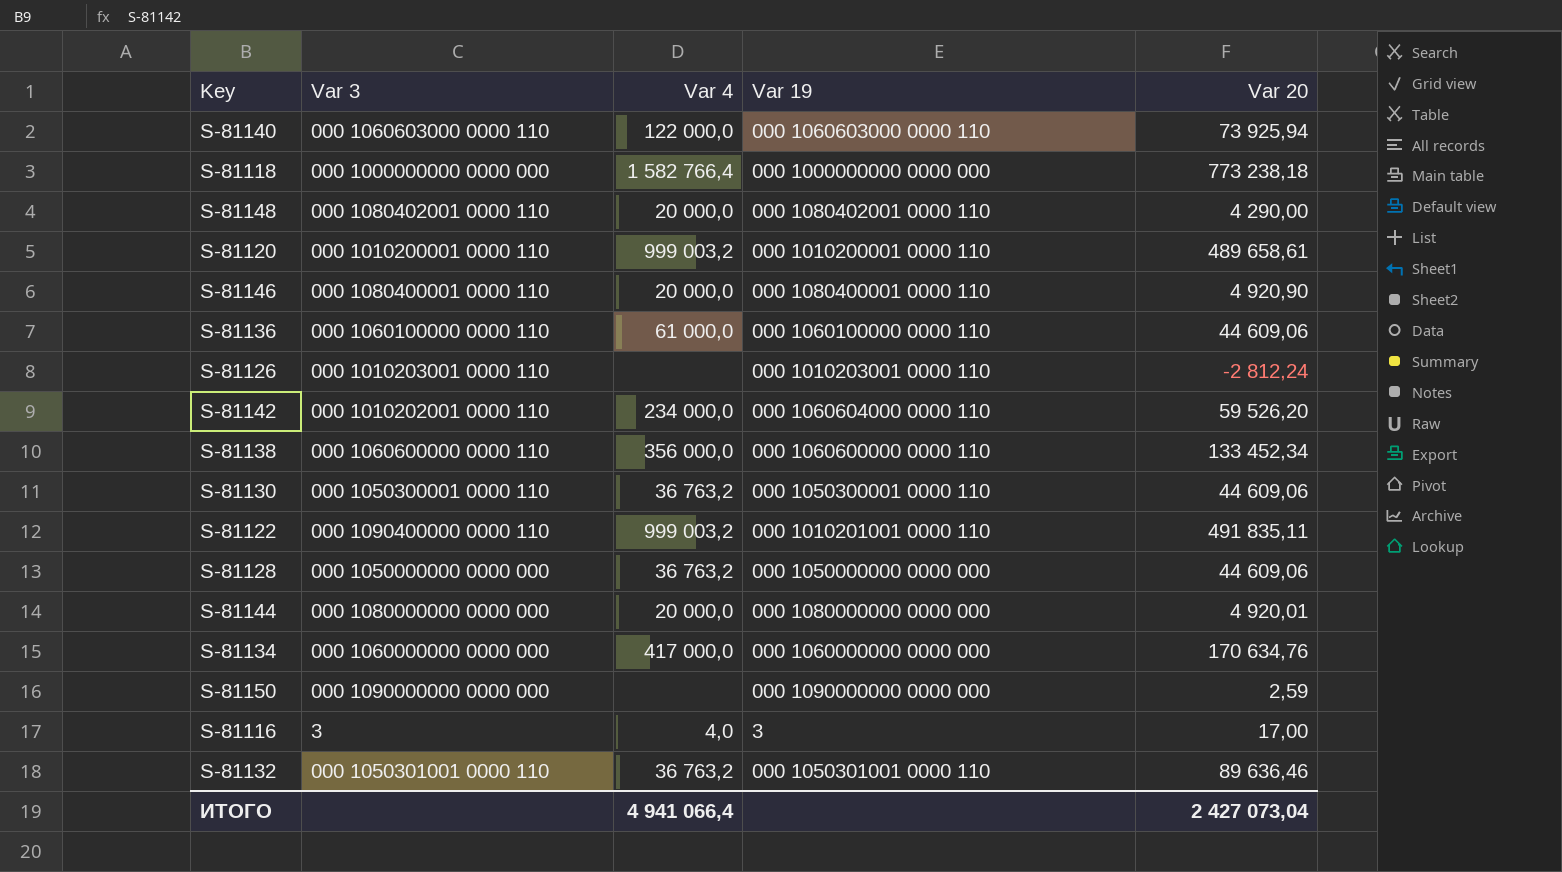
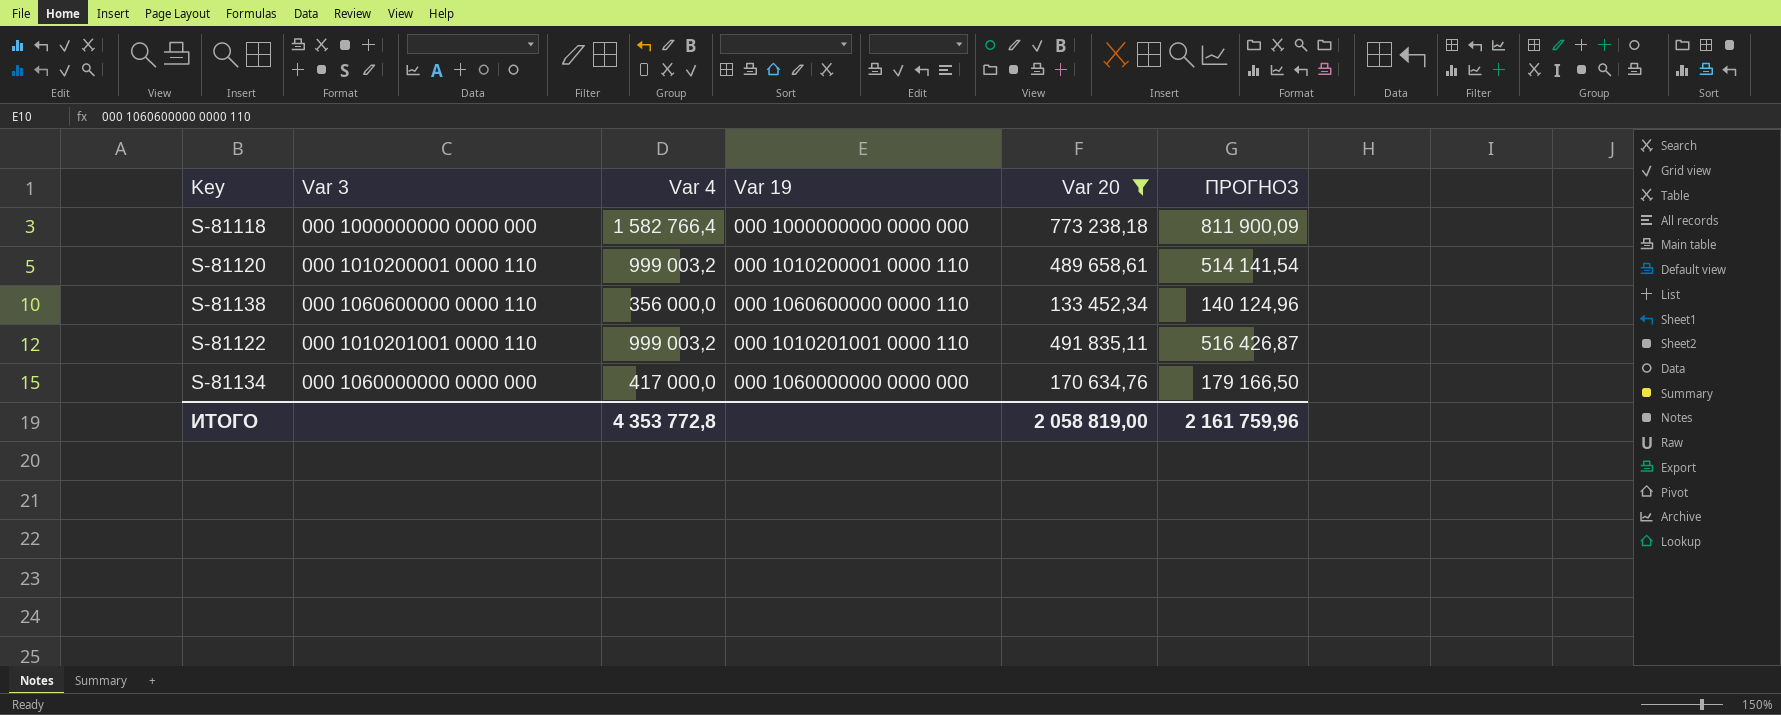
filter: none -> Var 20 >= 133 452,34
column ПРОГНОЗ | formula: none -> [Var 20] * 1,05
S-81122 | Var 3: 000 1090400000 0000 110 -> 000 1010201001 0000 110
ИТОГО | Var 4: 4 941 066,4 -> 4 353 772,8
ИТОГО | Var 20: 2 427 073,04 -> 2 058 819,00

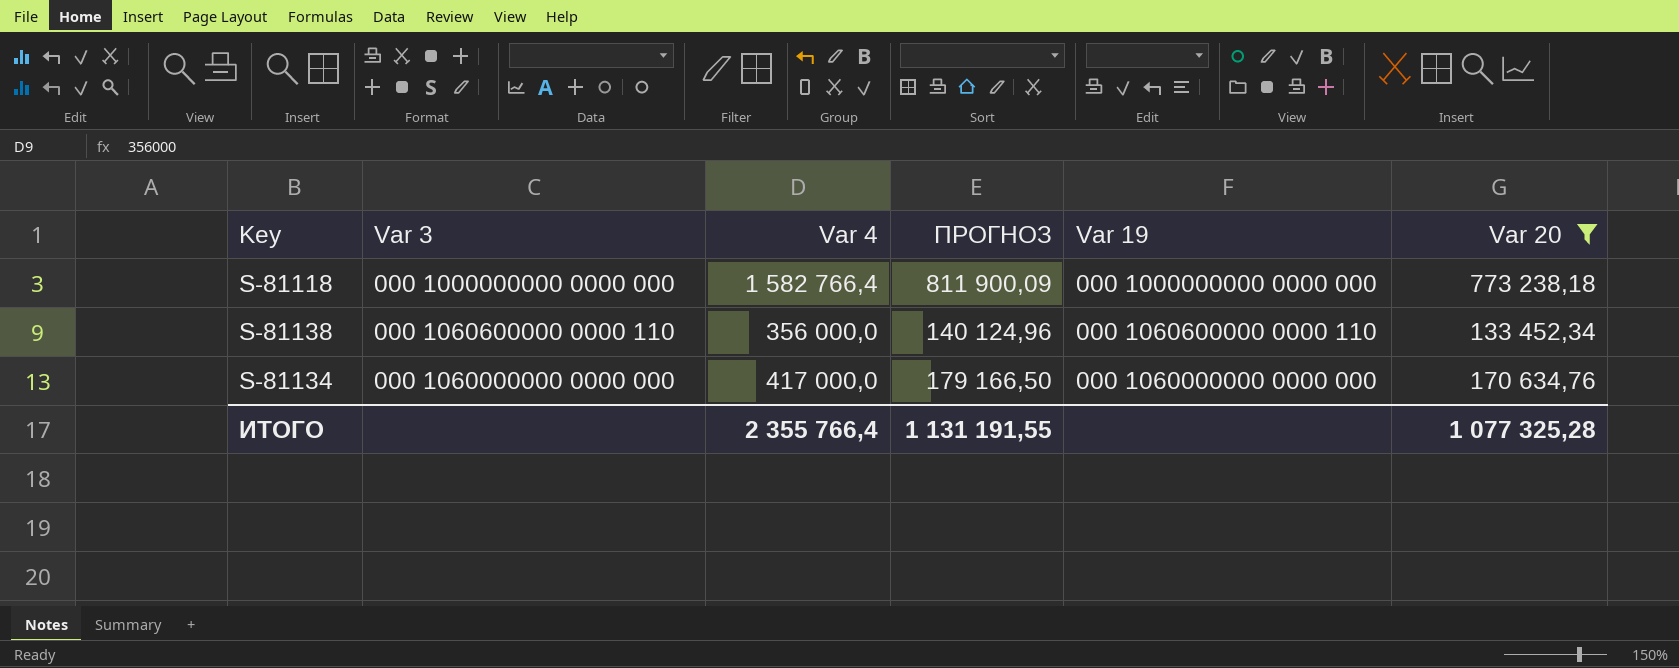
column ПРОГНОЗ | position: 6 -> 4
row S-81120: 000 1010200001 0000 110 | 999 003,2 | 000 1010200001 0000 110 | 489 658,61 | 514 141,54 -> none
row S-81122: 000 1010201001 0000 110 | 999 003,2 | 000 1010201001 0000 110 | 491 835,11 | 516 426,87 -> none
ИТОГО | Var 4: 4 353 772,8 -> 2 355 766,4
ИТОГО | ПРОГНОЗ: 2 161 759,96 -> 1 131 191,55
ИТОГО | Var 20: 2 058 819,00 -> 1 077 325,28

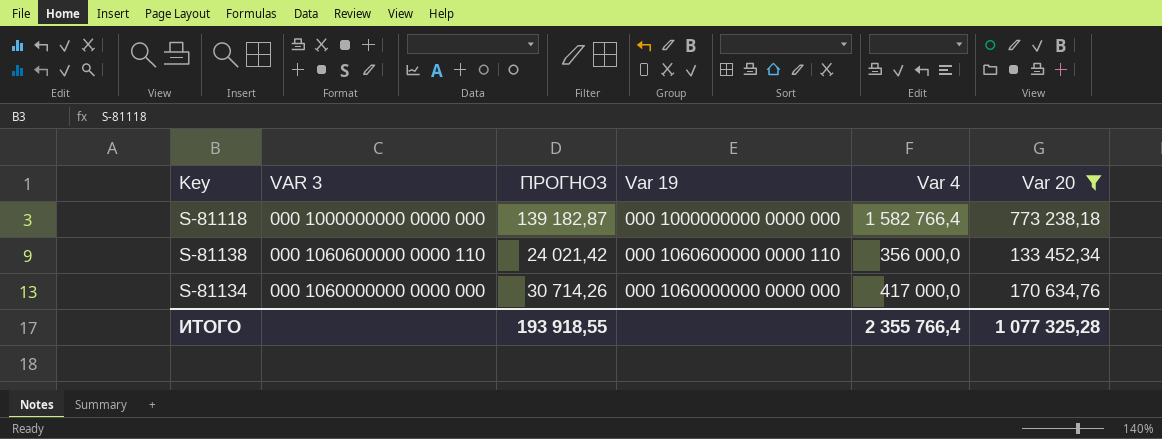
column name: Var 3 -> VAR 3
column ПРОГНОЗ | formula: [Var 20] * 1,05 -> [Var 20] * 0,18
column Var 4 | position: 3 -> 5
ИТОГО | ПРОГНОЗ: 1 131 191,55 -> 193 918,55

